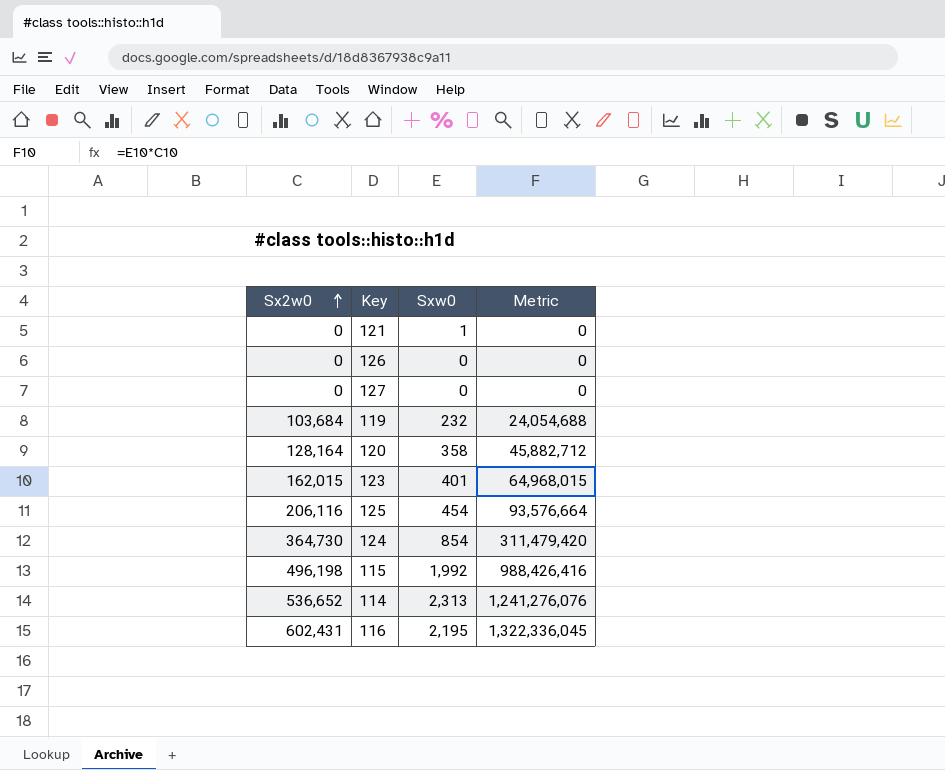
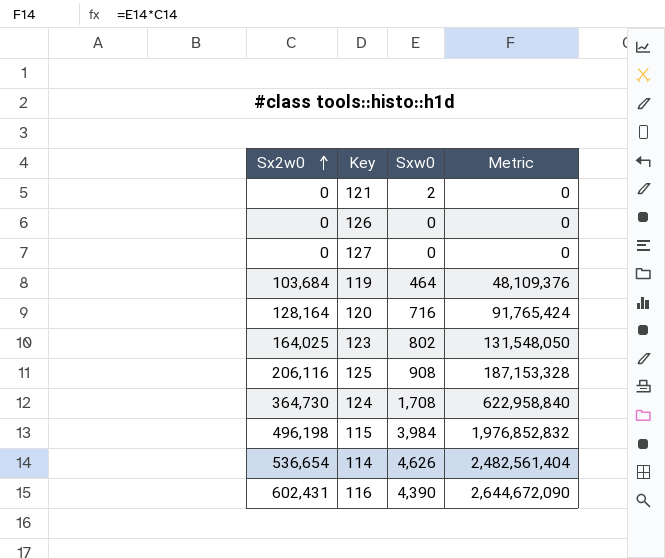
121 | Sxw0: 1 -> 2
119 | Sxw0: 232 -> 464
119 | Metric: 24,054,688 -> 48,109,376
120 | Sxw0: 358 -> 716
120 | Metric: 45,882,712 -> 91,765,424
123 | Sx2w0: 162,015 -> 164,025
123 | Sxw0: 401 -> 802
123 | Metric: 64,968,015 -> 131,548,050
125 | Sxw0: 454 -> 908
125 | Metric: 93,576,664 -> 187,153,328
124 | Sxw0: 854 -> 1,708
124 | Metric: 311,479,420 -> 622,958,840
115 | Sxw0: 1,992 -> 3,984
115 | Metric: 988,426,416 -> 1,976,852,832
114 | Sx2w0: 536,652 -> 536,654
114 | Sxw0: 2,313 -> 4,626
114 | Metric: 1,241,276,076 -> 2,482,561,404
116 | Sxw0: 2,195 -> 4,390
116 | Metric: 1,322,336,045 -> 2,644,672,090

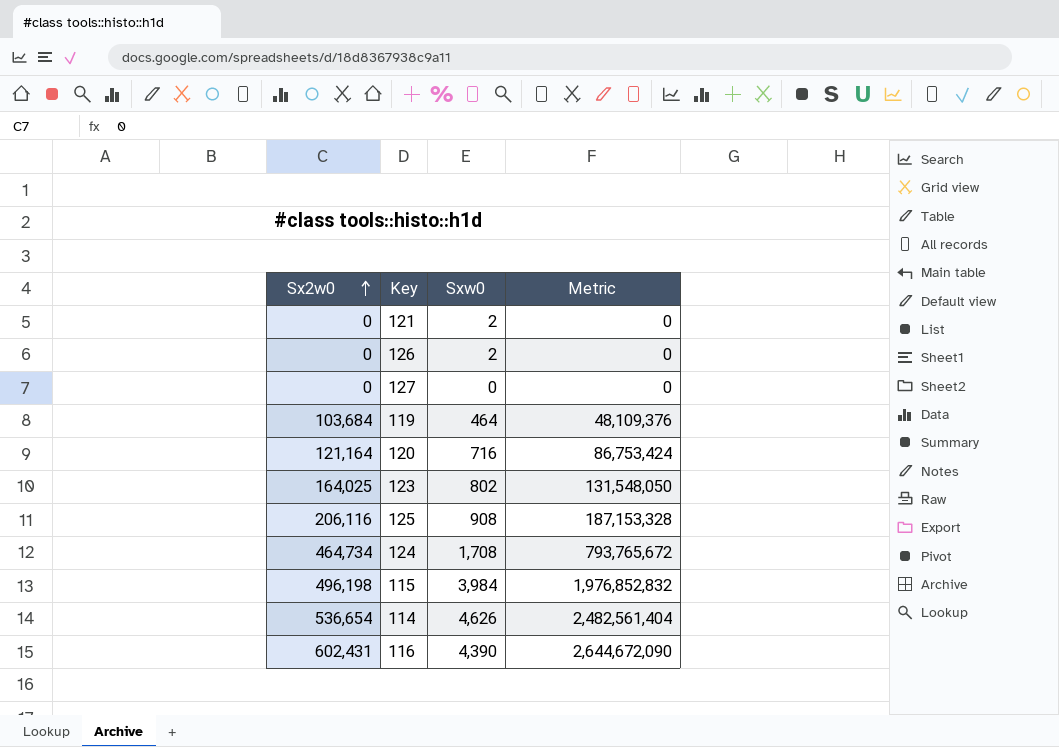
126 | Sxw0: 0 -> 2
120 | Sx2w0: 128,164 -> 121,164
120 | Metric: 91,765,424 -> 86,753,424
124 | Sx2w0: 364,730 -> 464,734
124 | Metric: 622,958,840 -> 793,765,672

